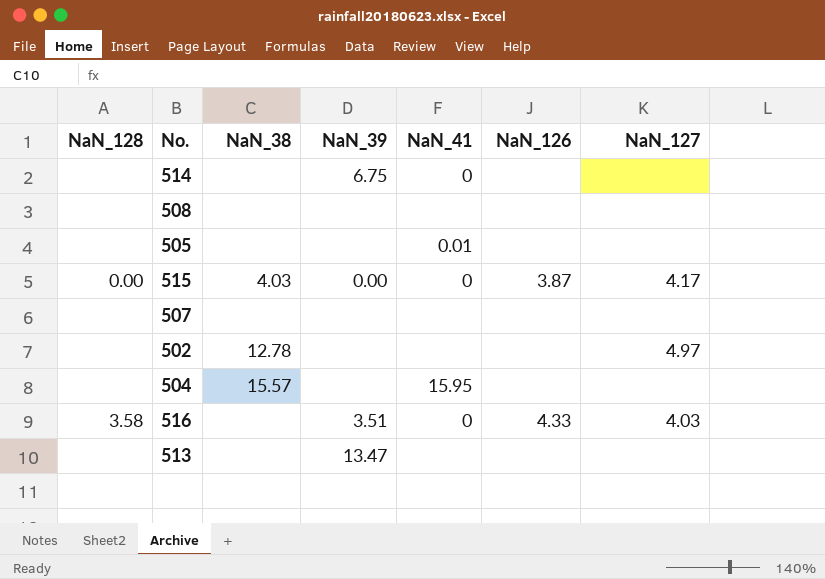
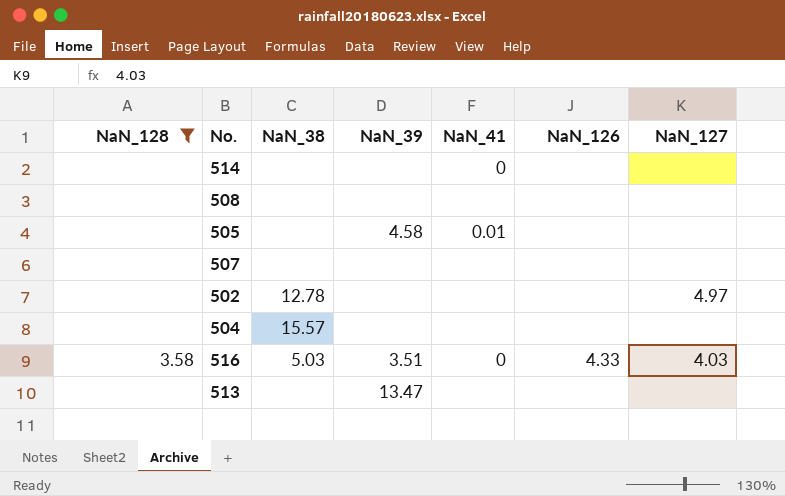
filter: none -> NaN_128 != 0.00
514 | NaN_39: 6.75 -> none
505 | NaN_39: none -> 4.58
504 | NaN_41: 15.95 -> none
516 | NaN_38: none -> 5.03

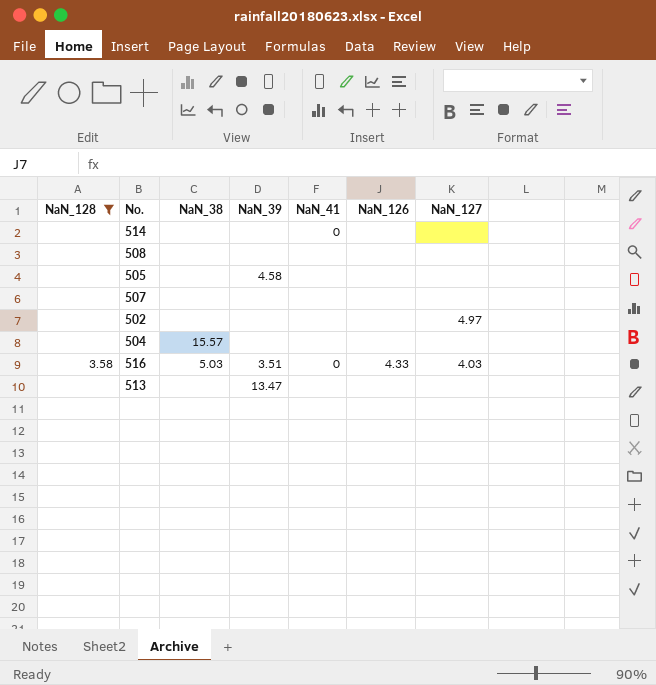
505 | NaN_41: 0.01 -> none
502 | NaN_38: 12.78 -> none

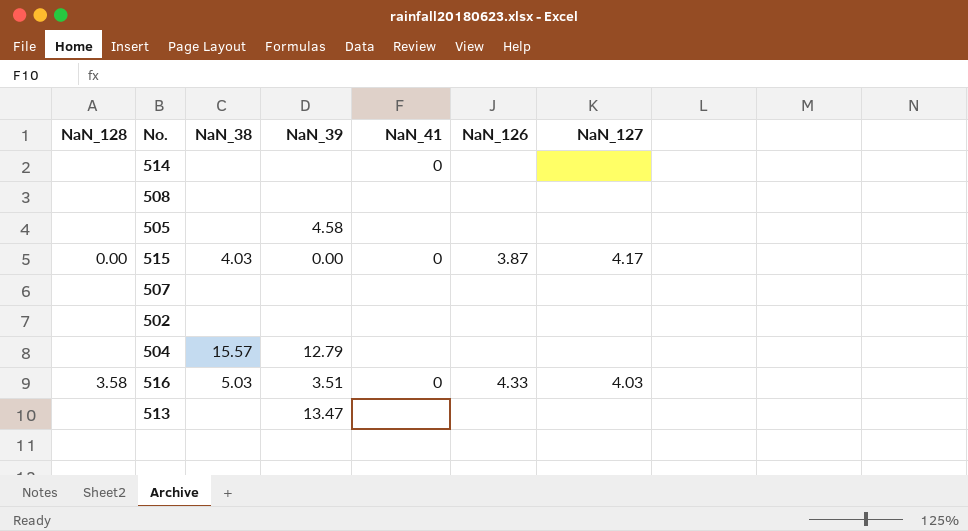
filter: NaN_128 != 0.00 -> none
502 | NaN_127: 4.97 -> none
504 | NaN_39: none -> 12.79

